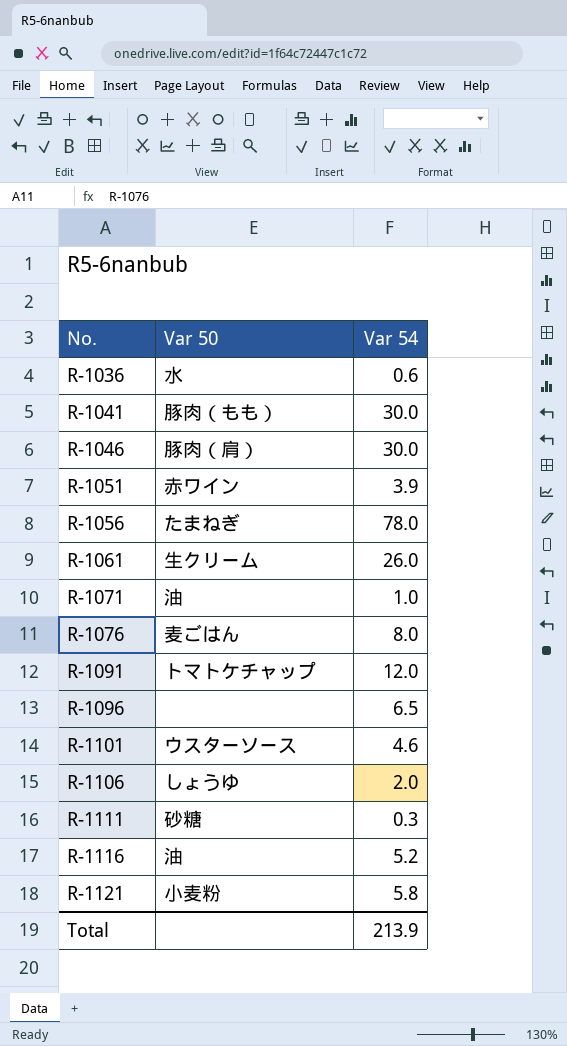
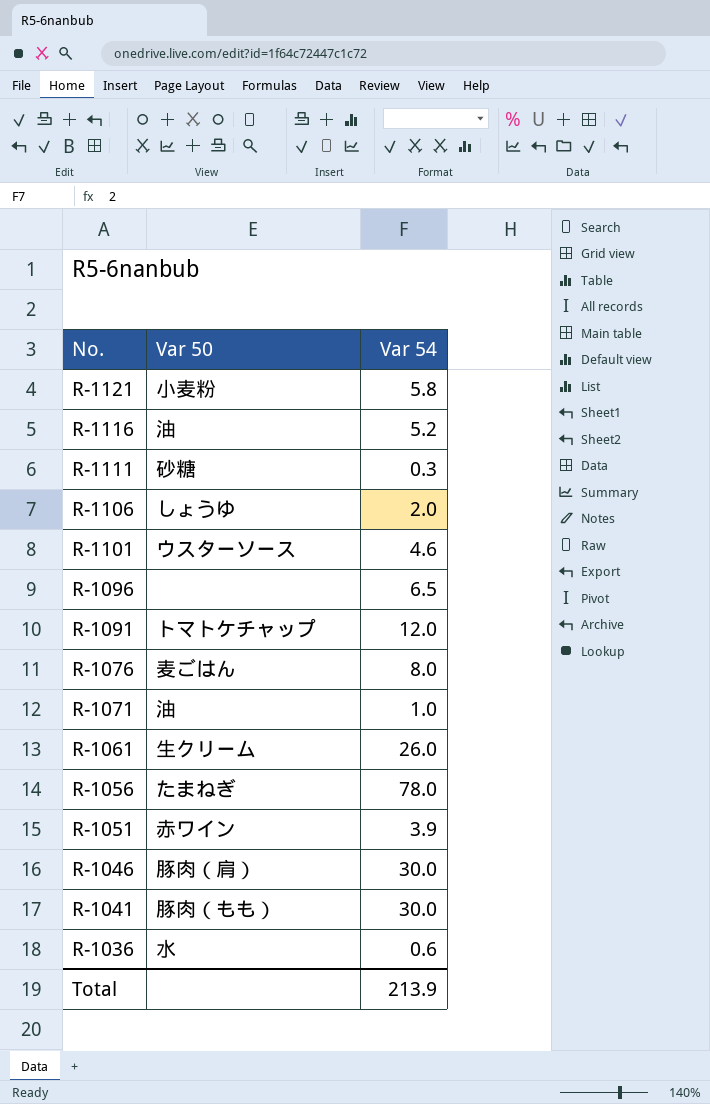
row order: No. ascending -> No. descending

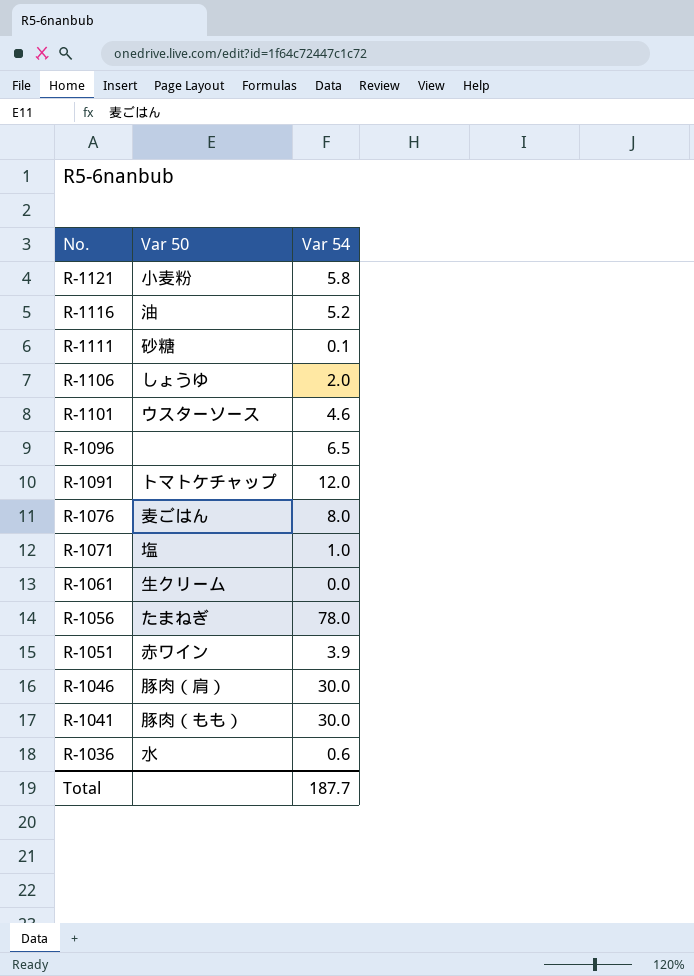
R-1111 | Var 54: 0.3 -> 0.1
R-1071 | Var 50: 油 -> 塩
R-1061 | Var 54: 26.0 -> 0.0
Total | Var 54: 213.9 -> 187.7

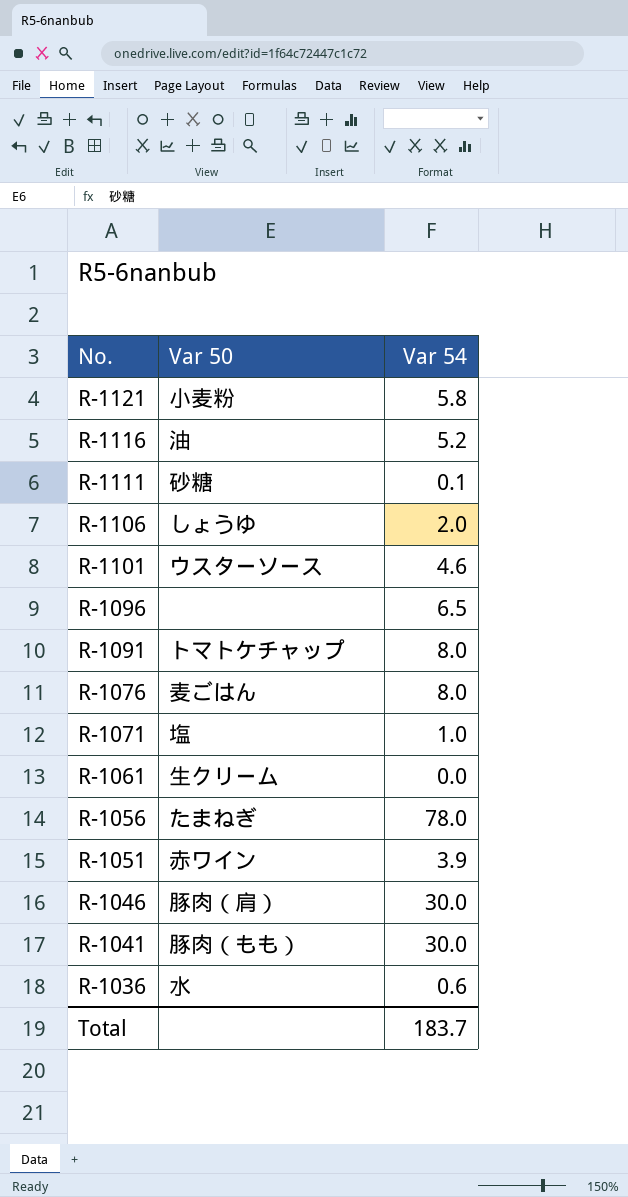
R-1091 | Var 54: 12.0 -> 8.0
Total | Var 54: 187.7 -> 183.7

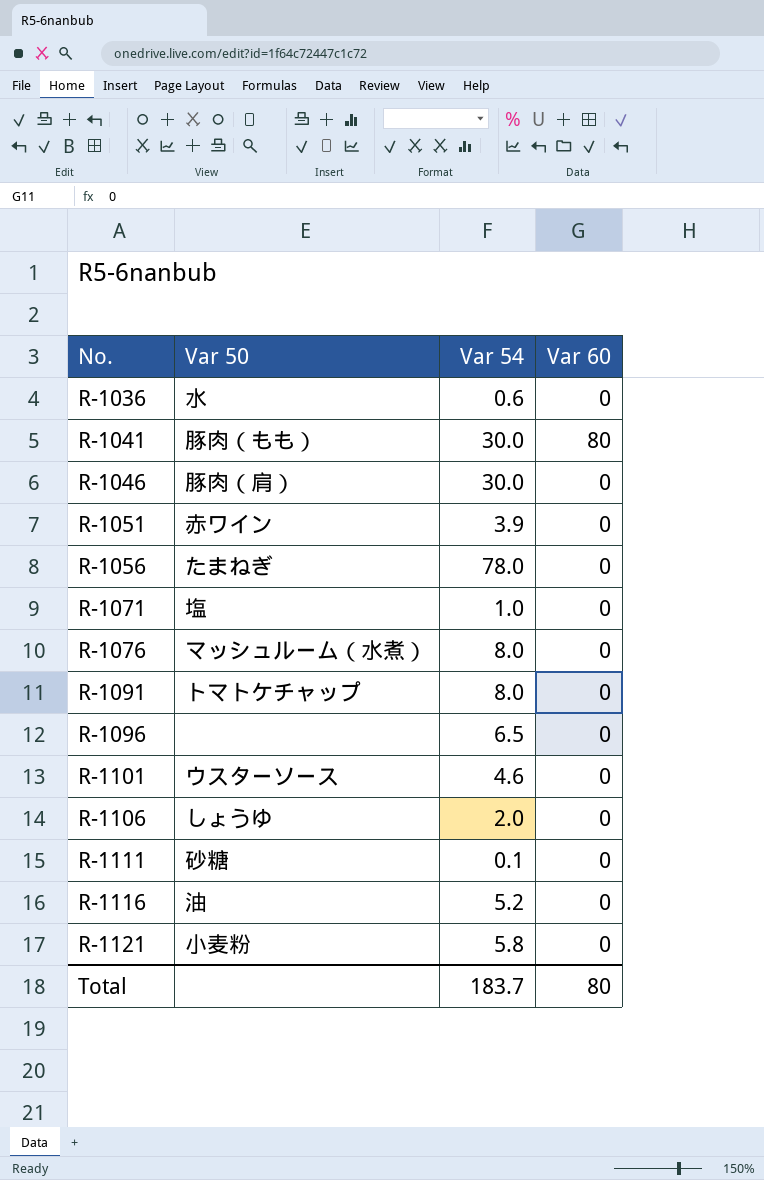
row order: No. descending -> No. ascending
column Var 60 | position: none -> 4
row R-1061: 生クリーム | 0.0 -> none
R-1076 | Var 50: 麦ごはん -> マッシュルーム（水煮）

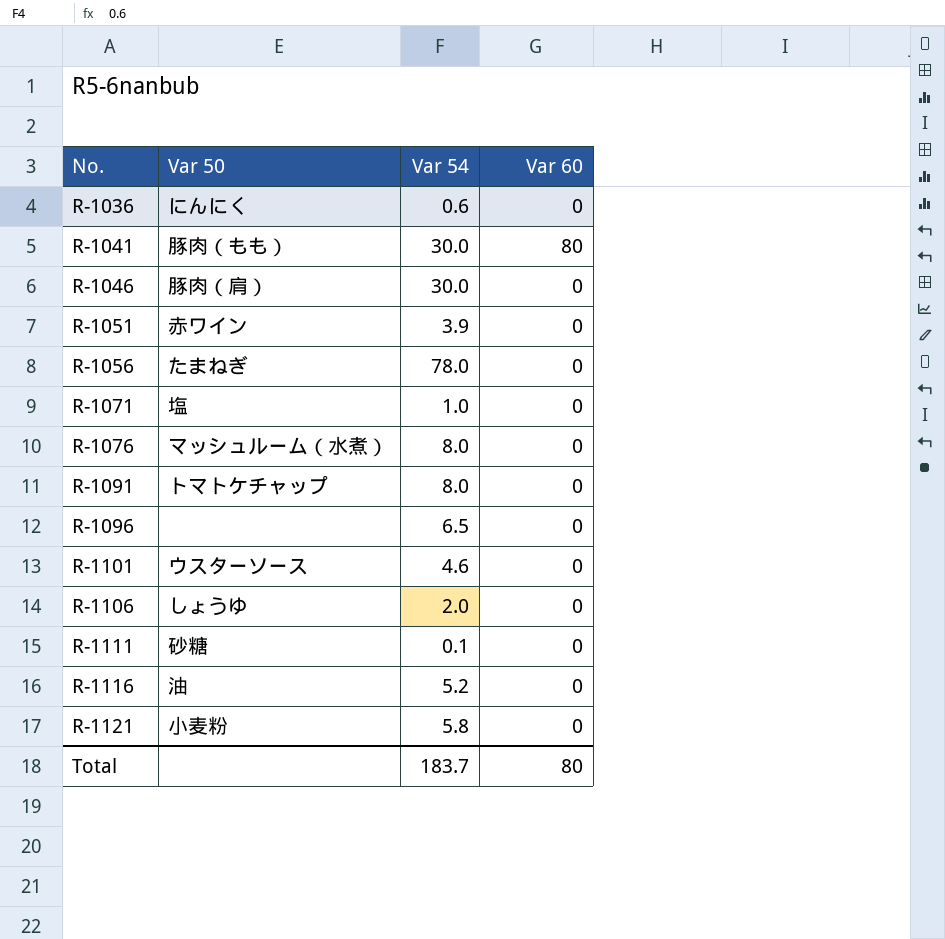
R-1036 | Var 50: 水 -> にんにく

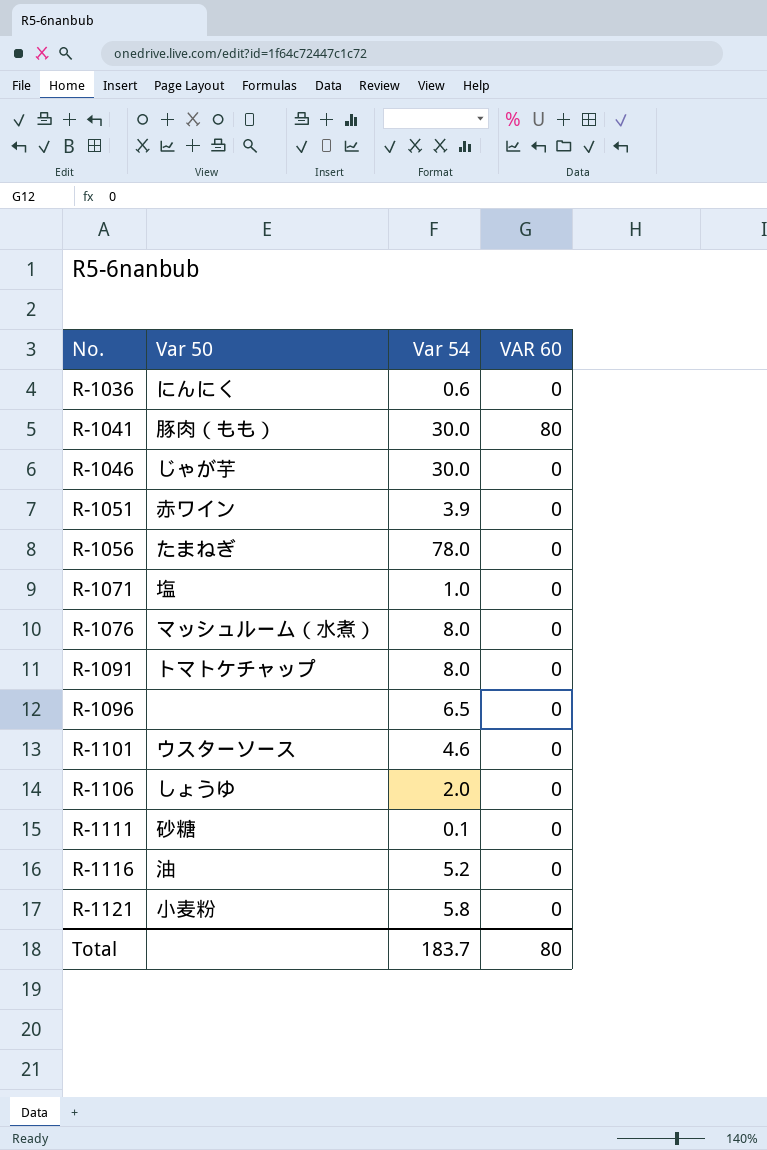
column name: Var 60 -> VAR 60
R-1046 | Var 50: 豚肉（肩） -> じゃが芋

